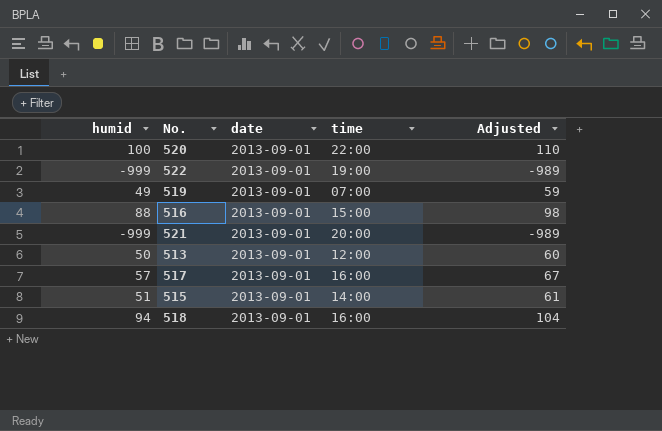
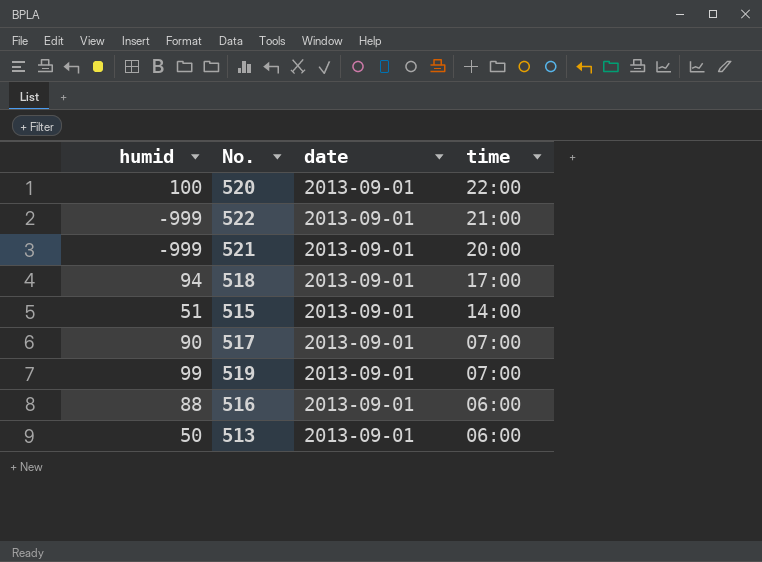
row order: none -> time descending
column Adjusted | formula: [humid] + 10 -> none
522 | time: 19:00 -> 21:00
518 | time: 16:00 -> 17:00
517 | humid: 57 -> 90
517 | time: 16:00 -> 07:00
519 | humid: 49 -> 99
516 | time: 15:00 -> 06:00
513 | time: 12:00 -> 06:00

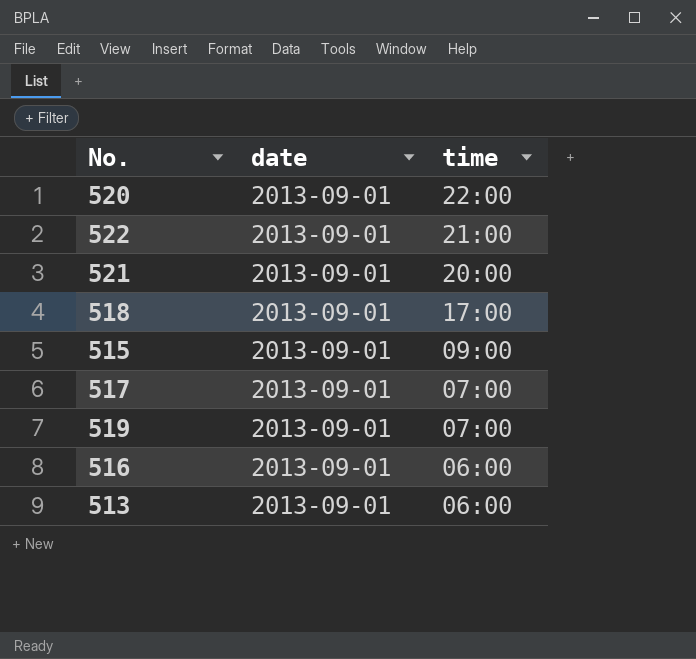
column humid | position: 1 -> none
515 | time: 14:00 -> 09:00

